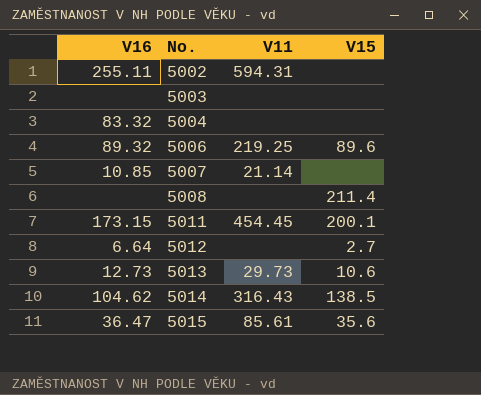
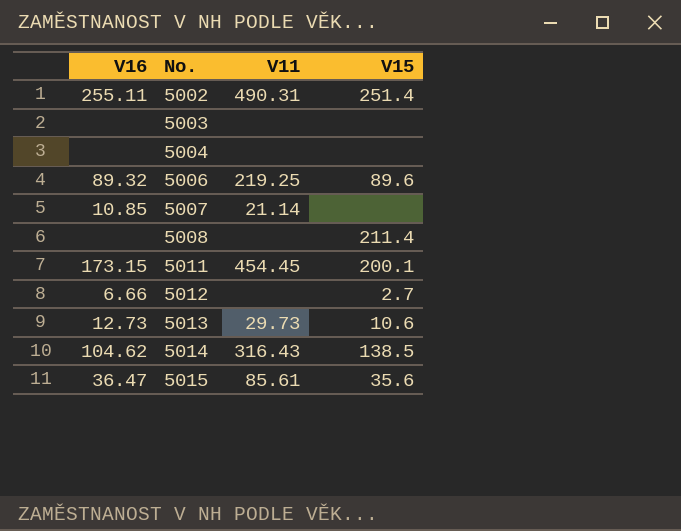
5002 | V11: 594.31 -> 490.31
5002 | V15: none -> 251.4
5004 | V16: 83.32 -> none
5012 | V16: 6.64 -> 6.66

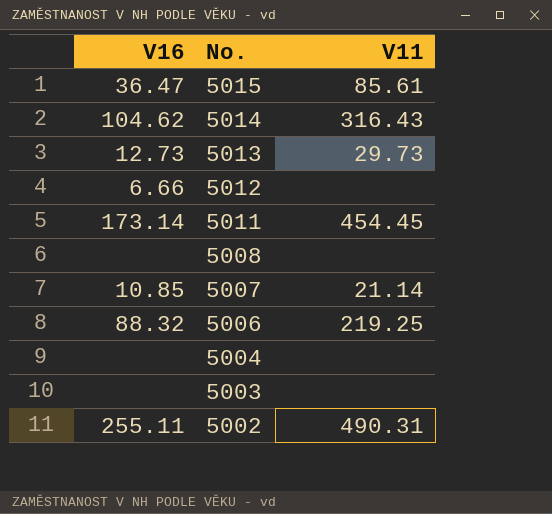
row order: No. ascending -> No. descending
column V15 | position: 4 -> none
5011 | V16: 173.15 -> 173.14
5006 | V16: 89.32 -> 88.32

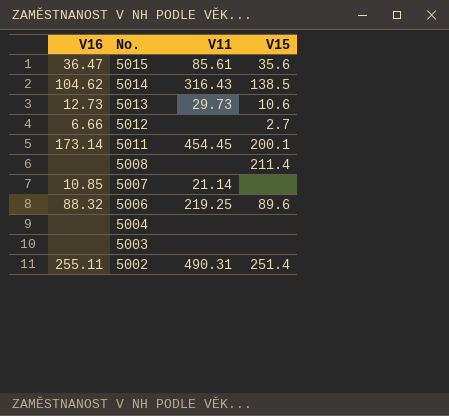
column V15 | position: none -> 4

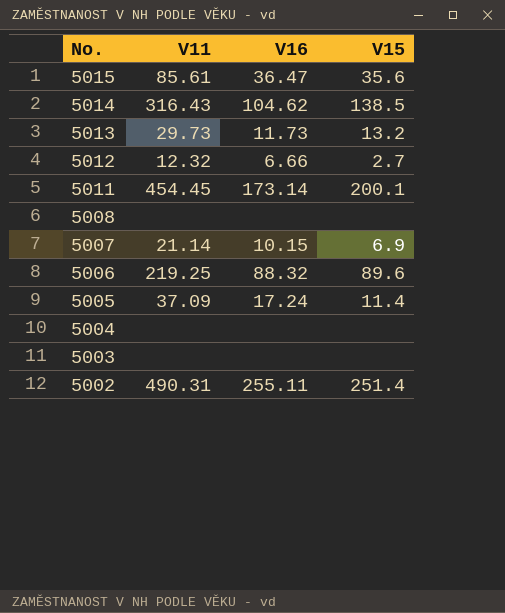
column V16 | position: 1 -> 3
5013 | V16: 12.73 -> 11.73
5013 | V15: 10.6 -> 13.2
5012 | V11: none -> 12.32
5008 | V15: 211.4 -> none
5007 | V16: 10.85 -> 10.15
5007 | V15: none -> 6.9
row 5005: none -> 37.09 | 17.24 | 11.4

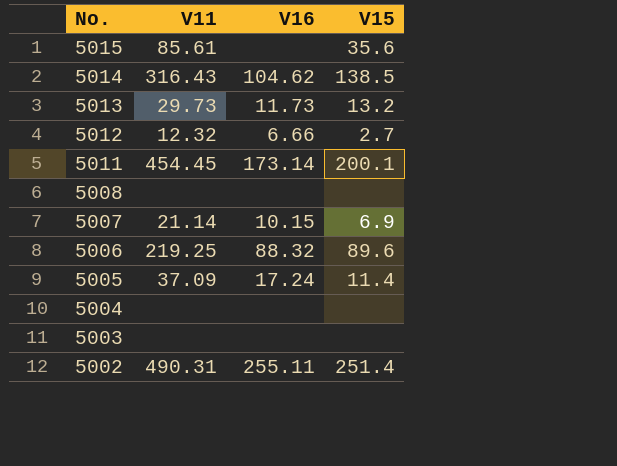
5015 | V16: 36.47 -> none

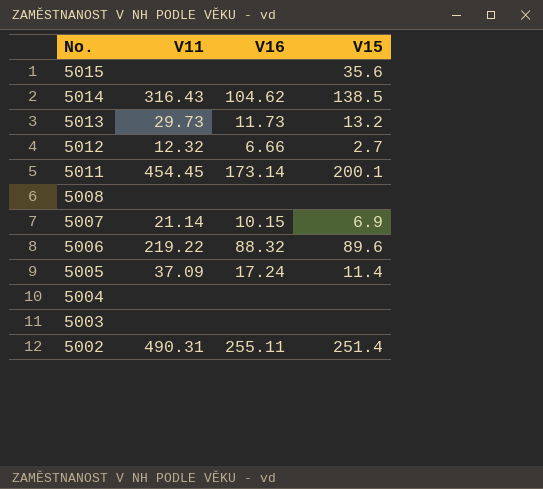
5015 | V11: 85.61 -> none
5006 | V11: 219.25 -> 219.22

